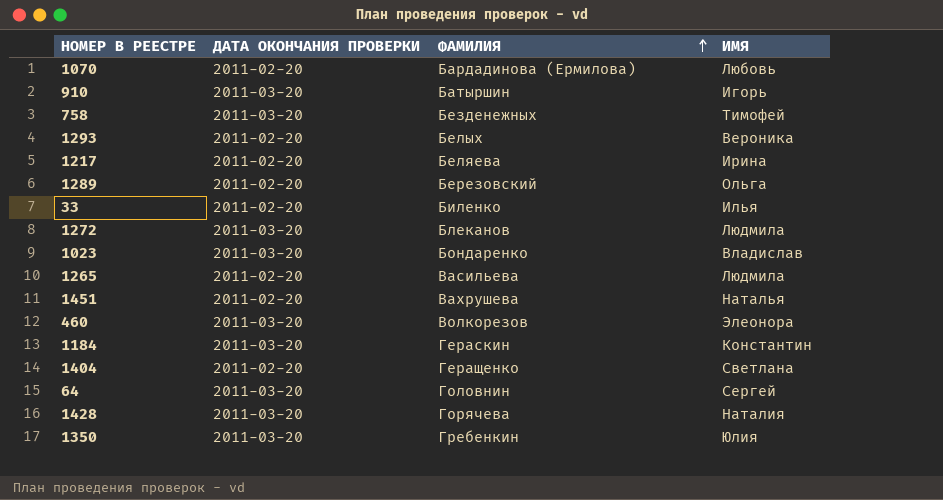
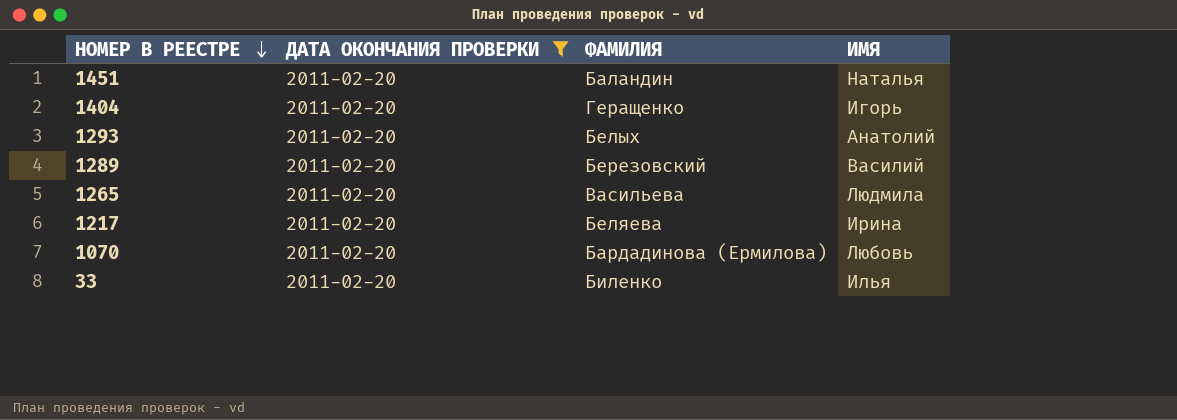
filter: none -> ДАТА ОКОНЧАНИЯ ПРОВЕРКИ = 2011-02-20
row order: ФАМИЛИЯ ascending -> НОМЕР В РЕЕСТРЕ descending
1451 | ФАМИЛИЯ: Вахрушева -> Баландин
1404 | ИМЯ: Светлана -> Игорь
1293 | ИМЯ: Вероника -> Анатолий
1289 | ИМЯ: Ольга -> Василий

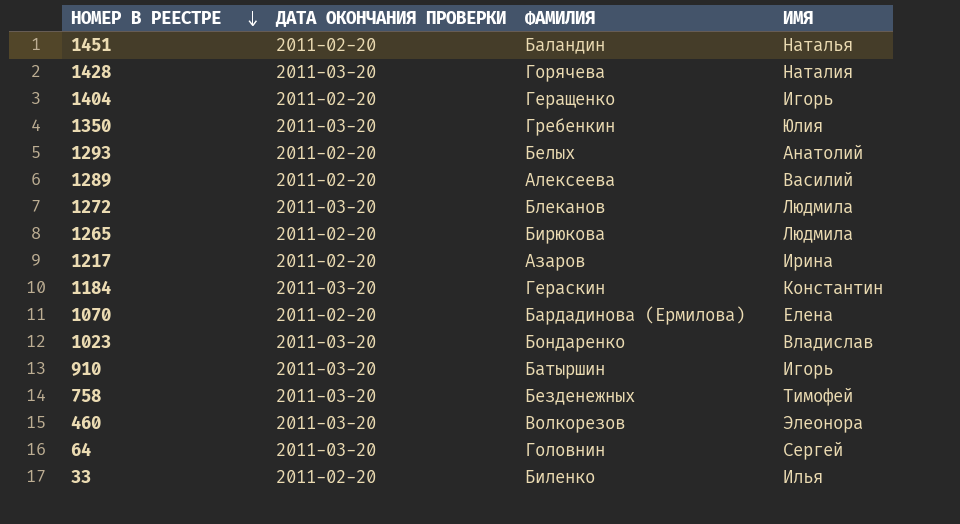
filter: ДАТА ОКОНЧАНИЯ ПРОВЕРКИ = 2011-02-20 -> none
1289 | ФАМИЛИЯ: Березовский -> Алексеева
1265 | ФАМИЛИЯ: Васильева -> Бирюкова
1217 | ФАМИЛИЯ: Беляева -> Азаров
1070 | ИМЯ: Любовь -> Елена

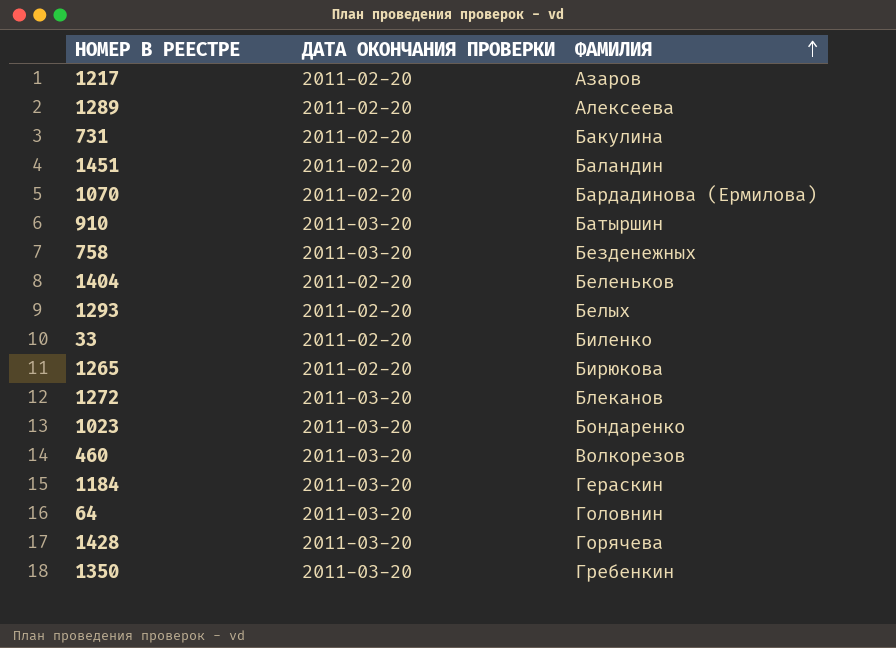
row order: НОМЕР В РЕЕСТРЕ descending -> ФАМИЛИЯ ascending
column ИМЯ | position: 4 -> none
row 731: none -> 2011-02-20 | Бакулина
1404 | ФАМИЛИЯ: Геращенко -> Беленьков

